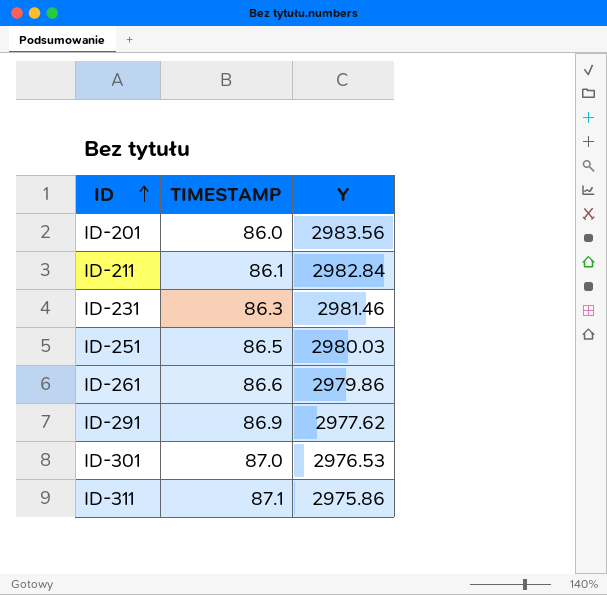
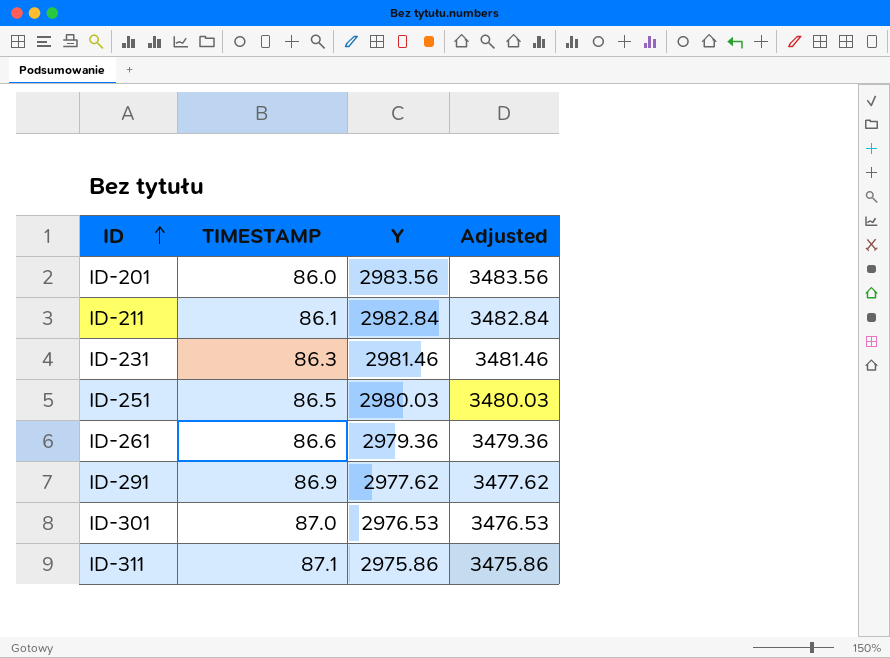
column Adjusted | formula: none -> [Y] + 500
ID-261 | Y: 2979.86 -> 2979.36

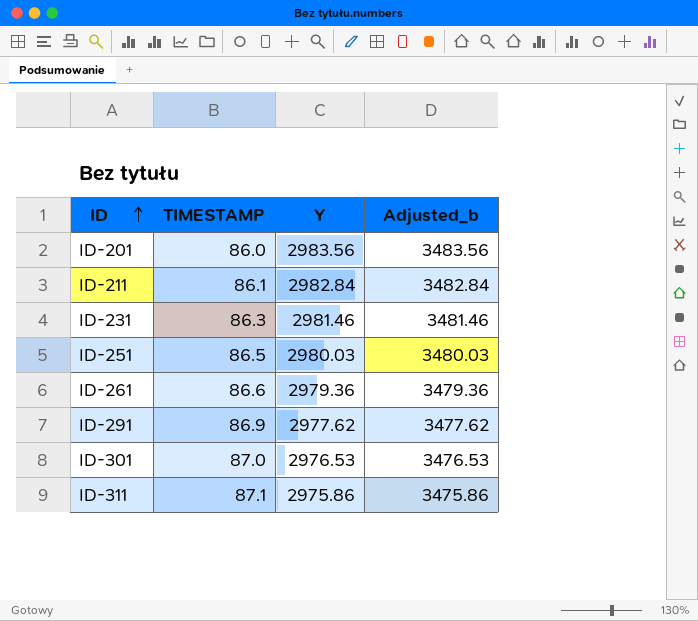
column name: Adjusted -> Adjusted_b

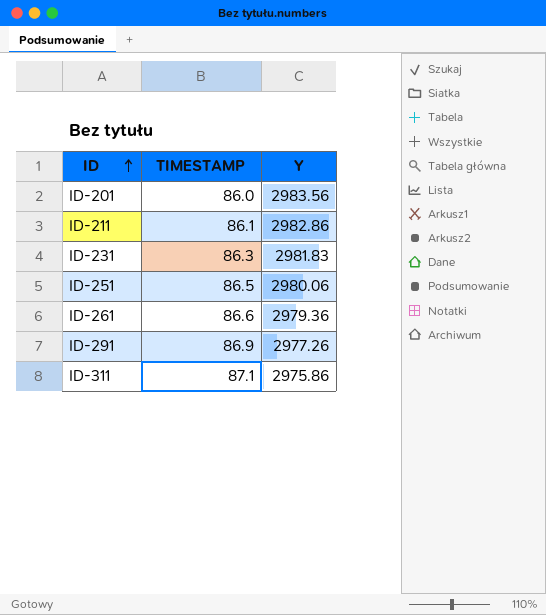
column Adjusted_b | formula: [Y] + 500 -> none
row ID-301: 87.0 | 2976.53 | 3476.53 -> none
ID-211 | Y: 2982.84 -> 2982.86
ID-231 | Y: 2981.46 -> 2981.83
ID-251 | Y: 2980.03 -> 2980.06
ID-291 | Y: 2977.62 -> 2977.26

